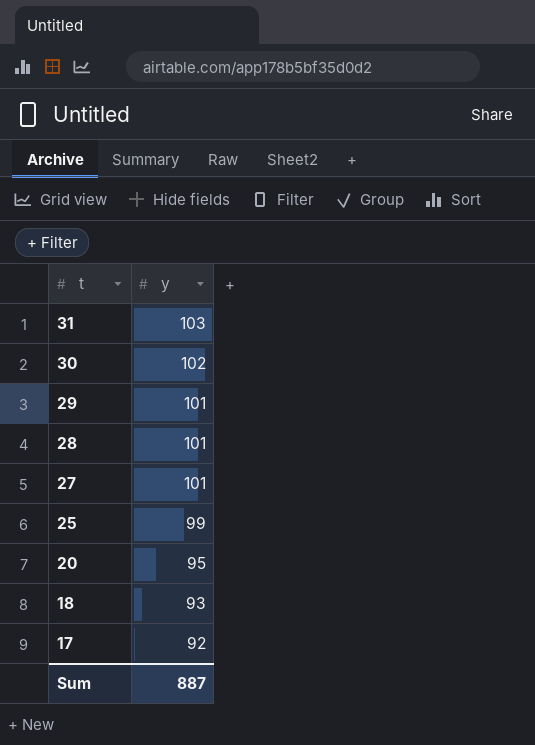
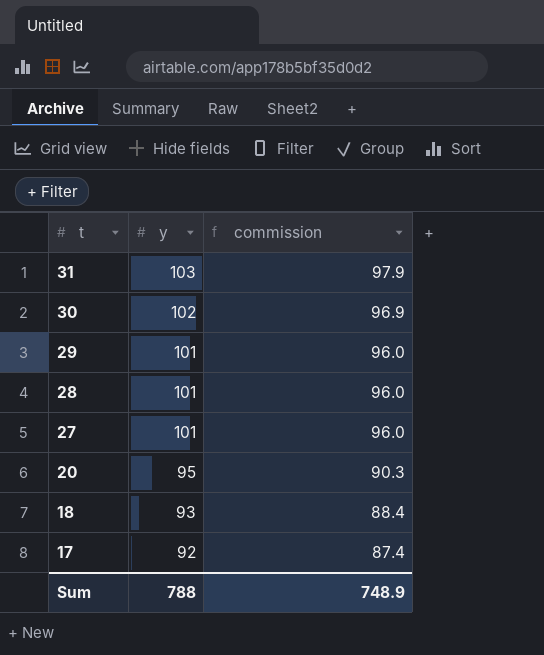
column commission | formula: none -> [y] * 0.95
row 25: 99 -> none
Sum | y: 887 -> 788

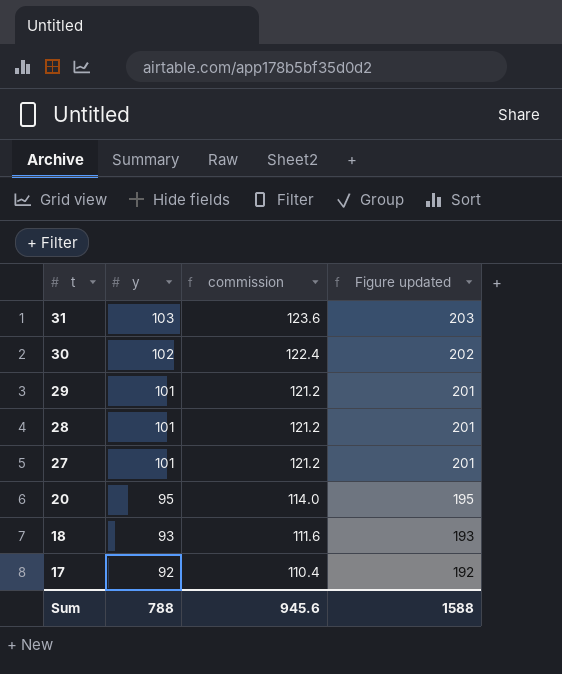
column commission | formula: [y] * 0.95 -> [y] * 1.2
column Figure updated | formula: none -> [y] + 100
Sum | commission: 748.9 -> 945.6

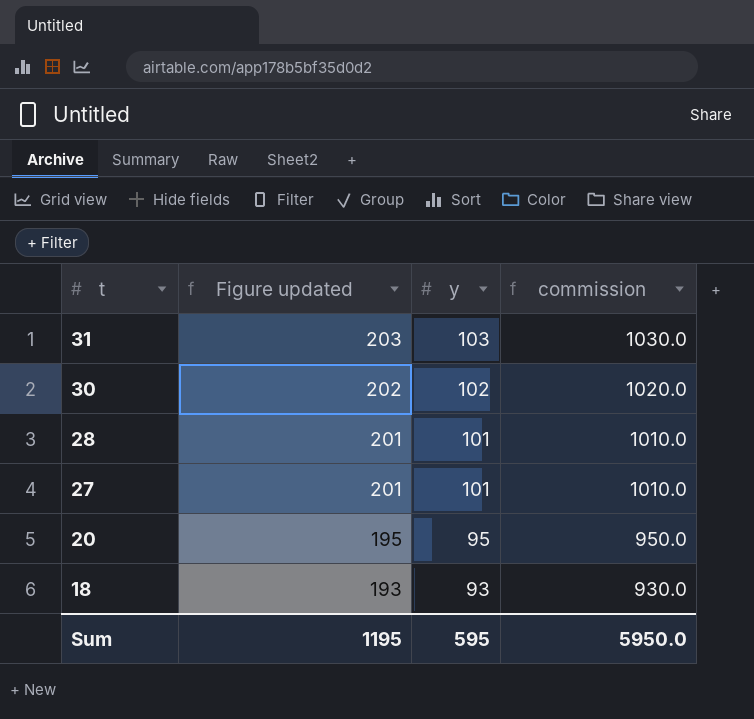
column Figure updated | position: 4 -> 2
column commission | formula: [y] * 1.2 -> [y] * 10
row 29: 101 | 121.2 | 201 -> none
row 17: 92 | 110.4 | 192 -> none
Sum | Figure updated: 1588 -> 1195
Sum | y: 788 -> 595
Sum | commission: 945.6 -> 5950.0

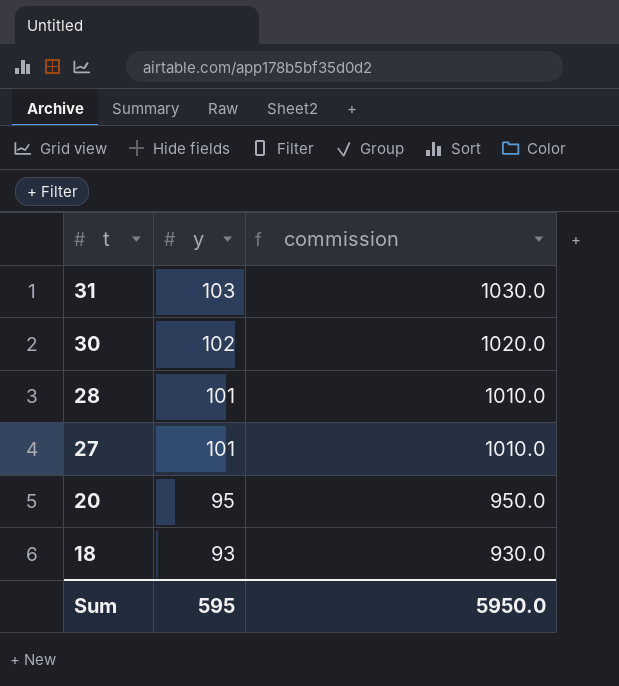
column Figure updated | formula: [y] + 100 -> none

